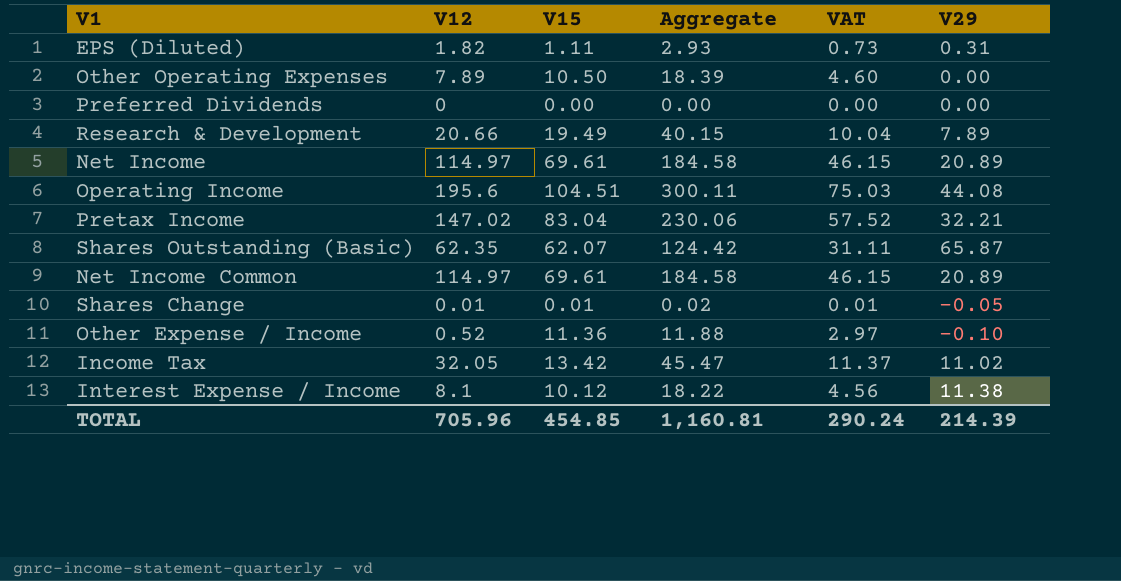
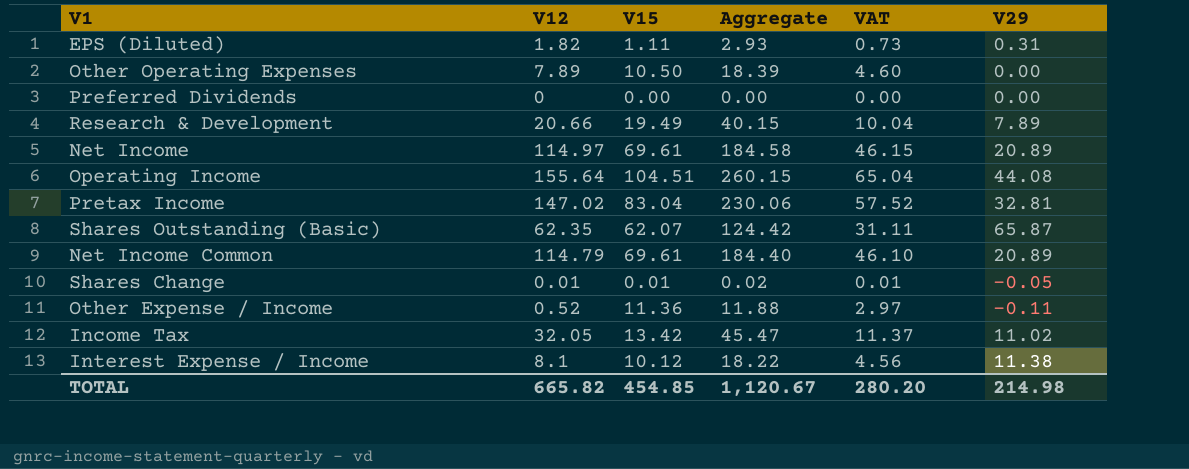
Operating Income | V12: 195.6 -> 155.64
Operating Income | Aggregate: 300.11 -> 260.15
Operating Income | VAT: 75.03 -> 65.04
Pretax Income | V29: 32.21 -> 32.81
Net Income Common | V12: 114.97 -> 114.79
Net Income Common | Aggregate: 184.58 -> 184.40
Net Income Common | VAT: 46.15 -> 46.10
Other Expense / Income | V29: -0.10 -> -0.11
TOTAL | V12: 705.96 -> 665.82
TOTAL | Aggregate: 1,160.81 -> 1,120.67
TOTAL | VAT: 290.24 -> 280.20
TOTAL | V29: 214.39 -> 214.98

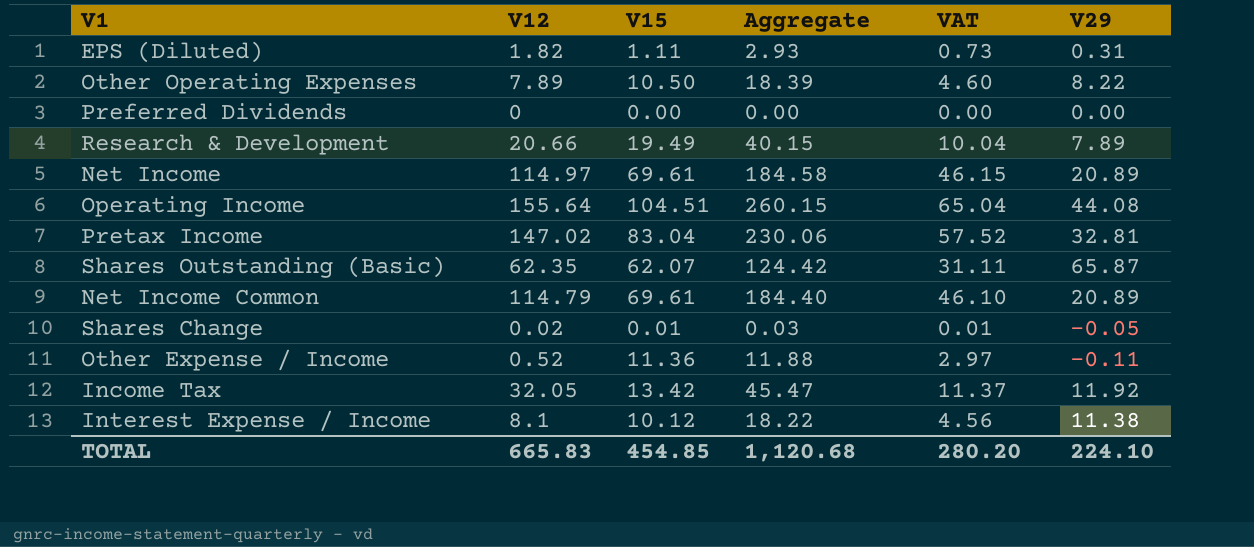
Other Operating Expenses | V29: 0.00 -> 8.22
Shares Change | V12: 0.01 -> 0.02
Shares Change | Aggregate: 0.02 -> 0.03
Income Tax | V29: 11.02 -> 11.92
TOTAL | V12: 665.82 -> 665.83
TOTAL | Aggregate: 1,120.67 -> 1,120.68
TOTAL | V29: 214.98 -> 224.10

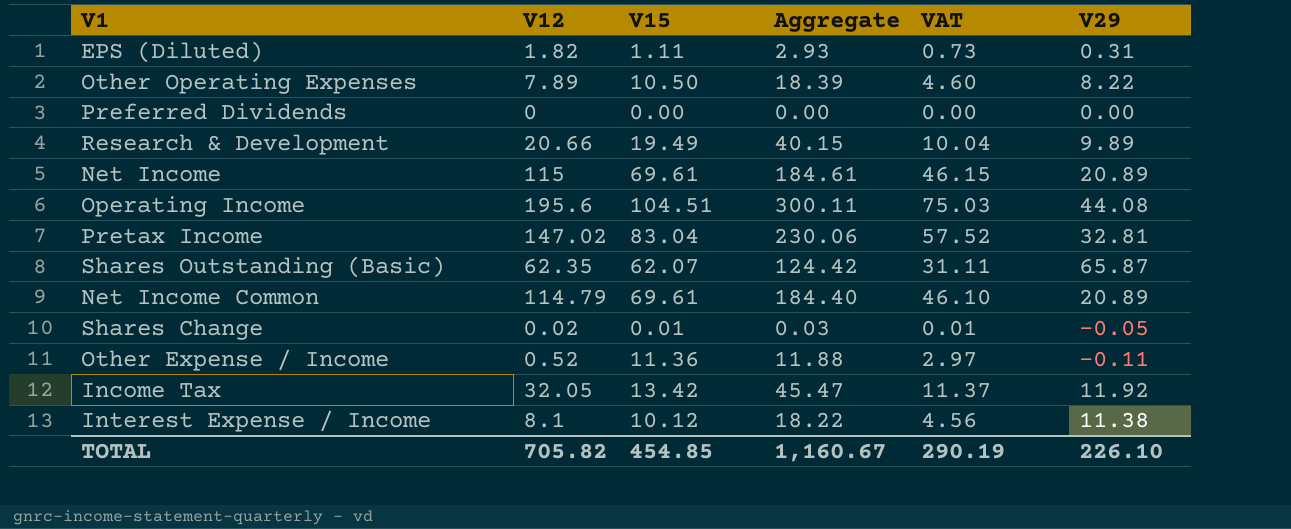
Research & Development | V29: 7.89 -> 9.89
Net Income | V12: 114.97 -> 115
Net Income | Aggregate: 184.58 -> 184.61
Operating Income | V12: 155.64 -> 195.6
Operating Income | Aggregate: 260.15 -> 300.11
Operating Income | VAT: 65.04 -> 75.03
TOTAL | V12: 665.83 -> 705.82
TOTAL | Aggregate: 1,120.68 -> 1,160.67
TOTAL | VAT: 280.20 -> 290.19
TOTAL | V29: 224.10 -> 226.10

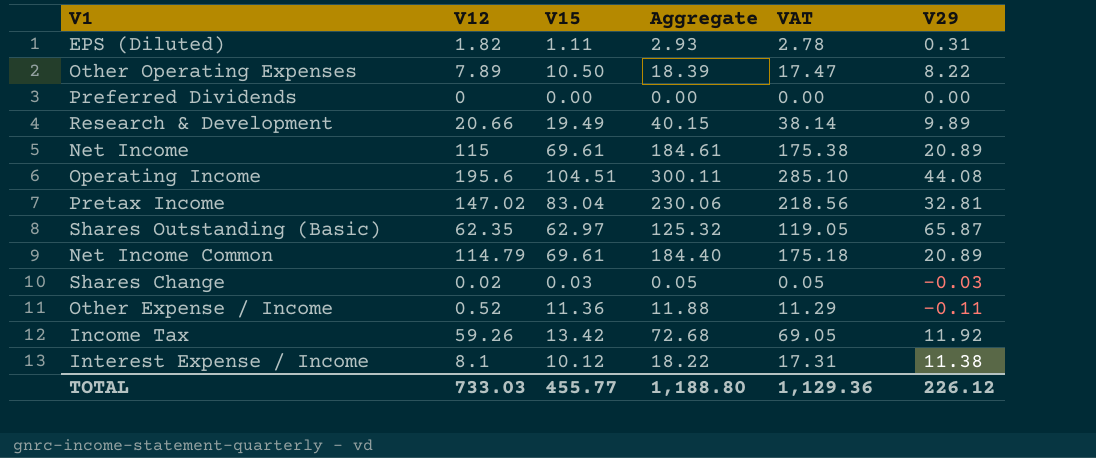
column VAT | formula: [Aggregate] * 0.25 -> [Aggregate] * 0.95
Shares Outstanding (Basic) | V15: 62.07 -> 62.97
Shares Outstanding (Basic) | Aggregate: 124.42 -> 125.32
Shares Change | V15: 0.01 -> 0.03
Shares Change | Aggregate: 0.03 -> 0.05
Shares Change | V29: -0.05 -> -0.03
Income Tax | V12: 32.05 -> 59.26
Income Tax | Aggregate: 45.47 -> 72.68
TOTAL | V12: 705.82 -> 733.03
TOTAL | V15: 454.85 -> 455.77
TOTAL | Aggregate: 1,160.67 -> 1,188.80
TOTAL | VAT: 290.19 -> 1,129.36
TOTAL | V29: 226.10 -> 226.12

